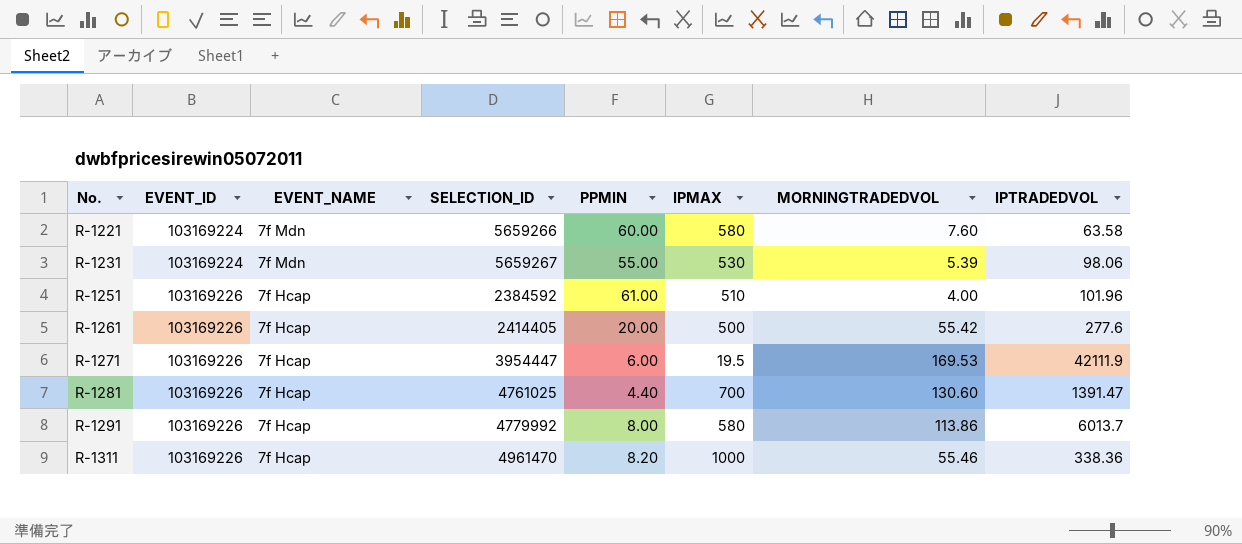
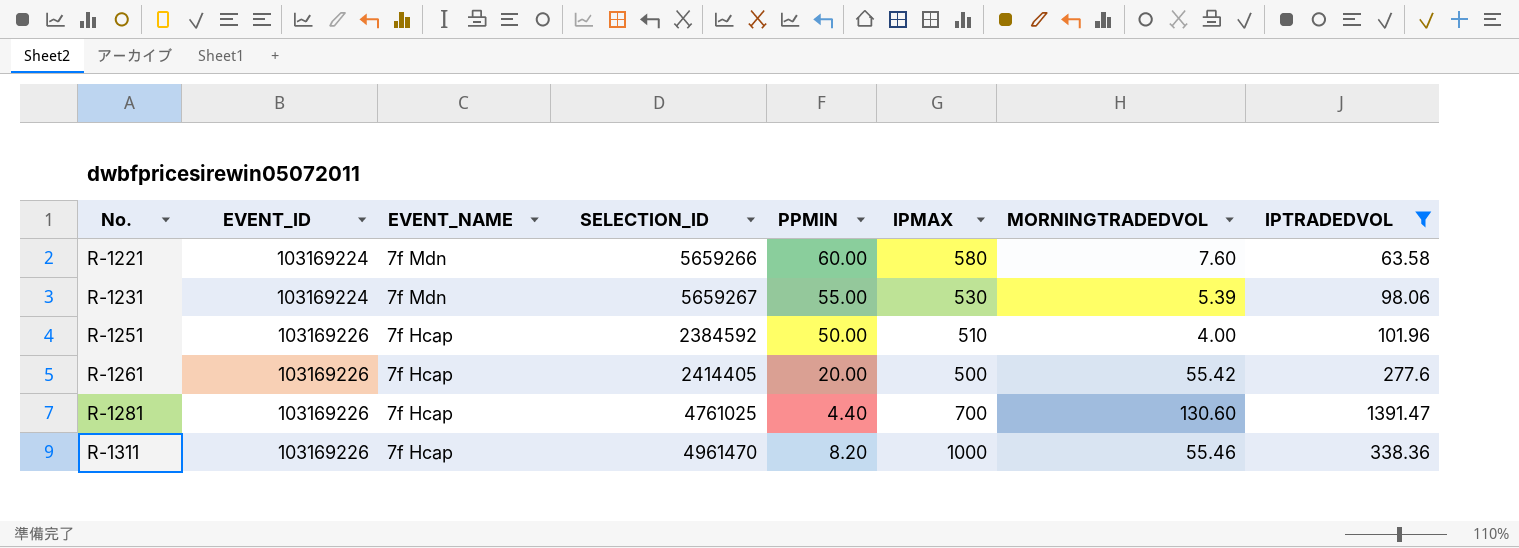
filter: none -> IPTRADEDVOL <= 1391.47
R-1251 | PPMIN: 61.00 -> 50.00

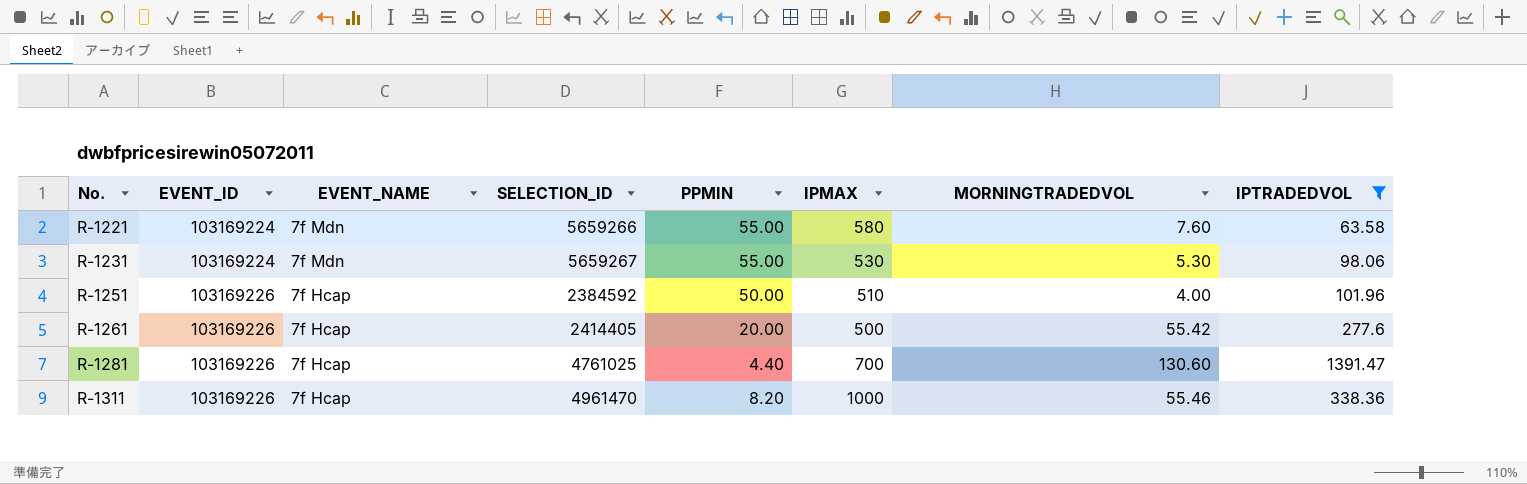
R-1221 | PPMIN: 60.00 -> 55.00
R-1231 | MORNINGTRADEDVOL: 5.39 -> 5.30

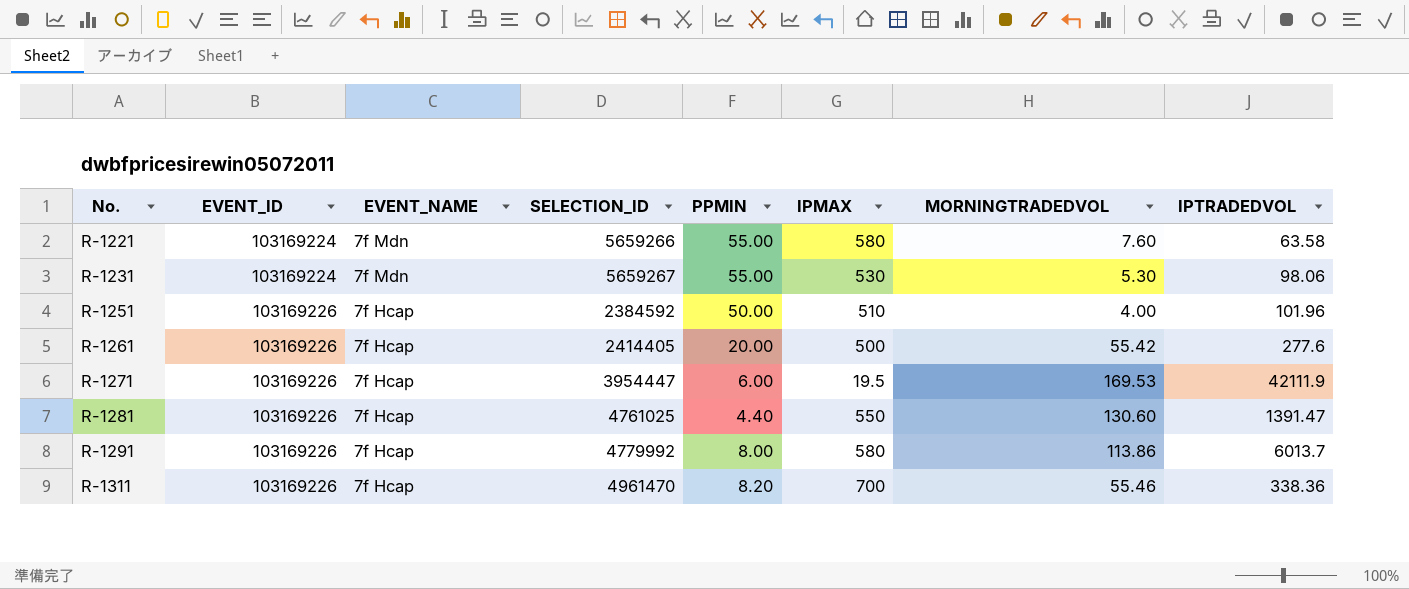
filter: IPTRADEDVOL <= 1391.47 -> none
R-1281 | IPMAX: 700 -> 550
R-1311 | IPMAX: 1000 -> 700

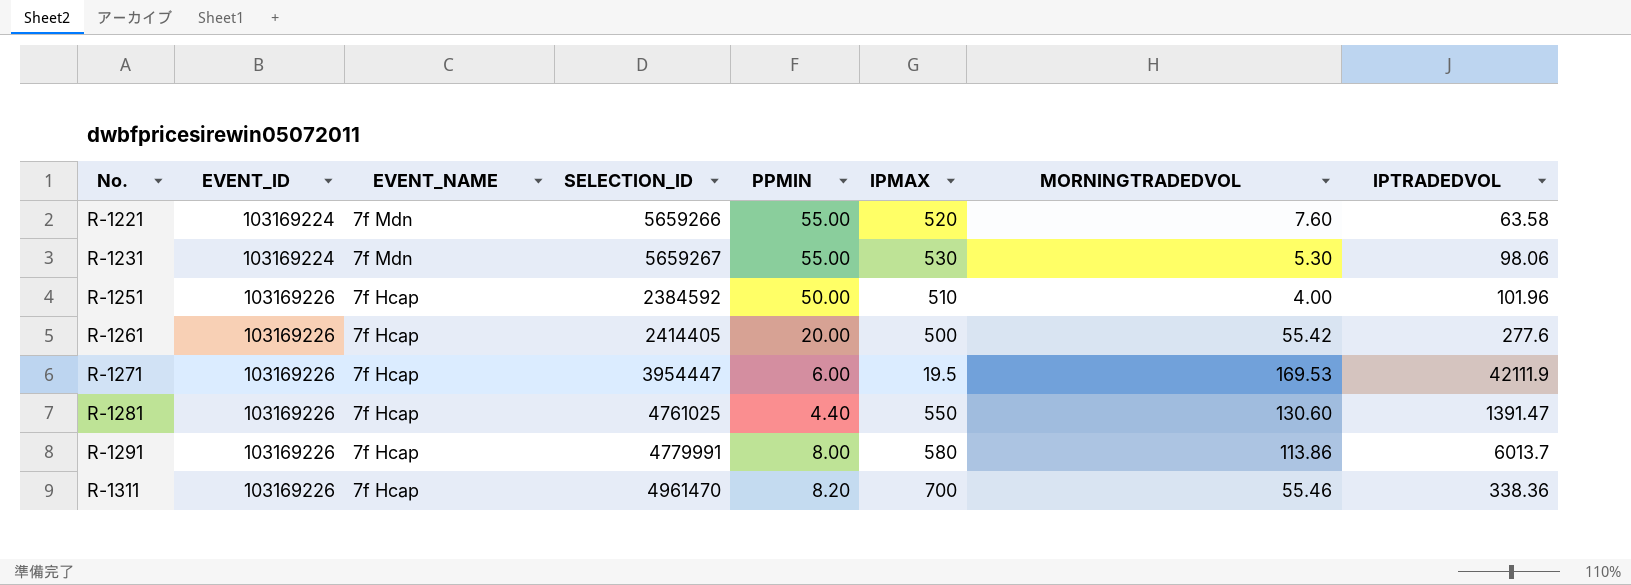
R-1221 | IPMAX: 580 -> 520
R-1291 | SELECTION_ID: 4779992 -> 4779991

